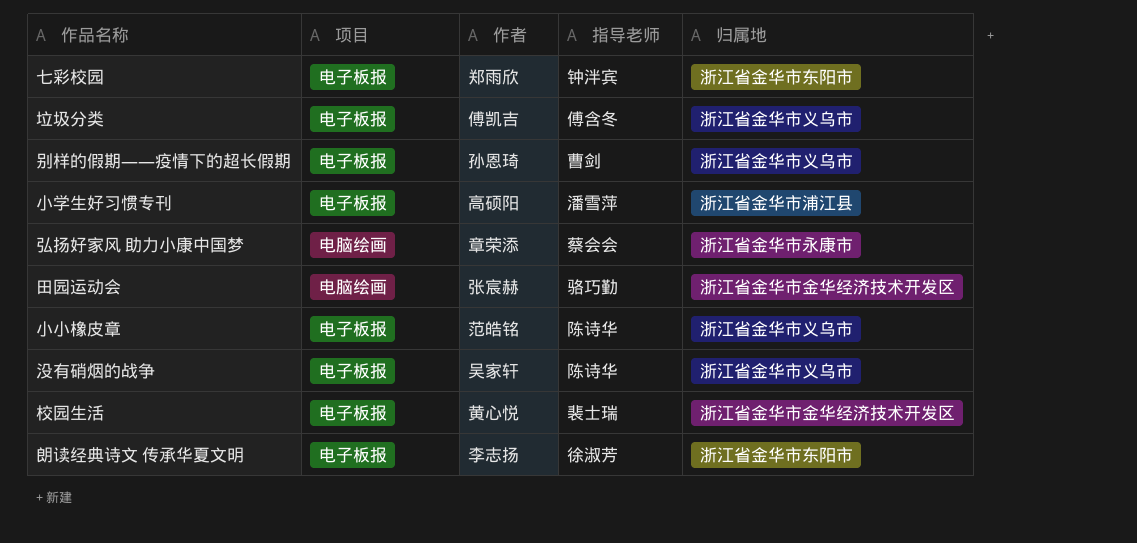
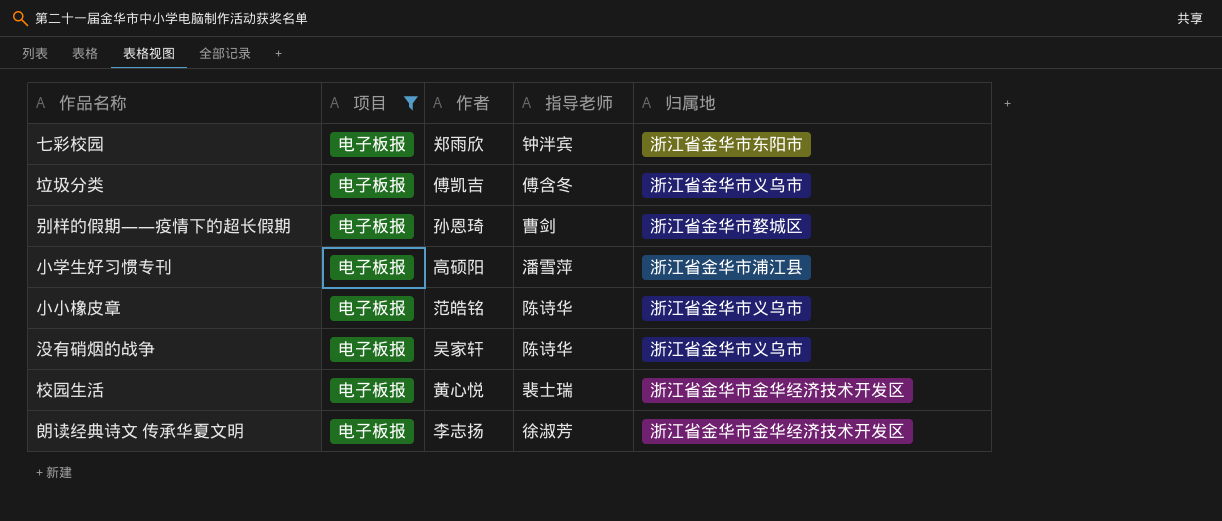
filter: none -> 项目 = 电子板报
别样的假期——疫情下的超长假期 | 归属地: 浙江省金华市义乌市 -> 浙江省金华市婺城区
朗读经典诗文 传承华夏文明 | 归属地: 浙江省金华市东阳市 -> 浙江省金华市金华经济技术开发区

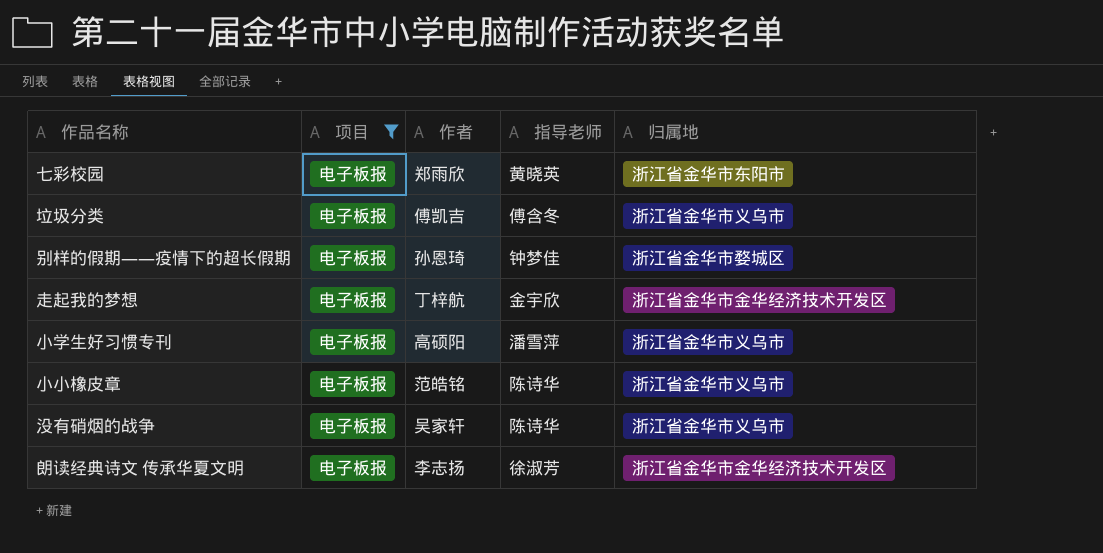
row 校园生活: 电子板报 | 黄心悦 | 裴士瑞 | 浙江省金华市金华经济技术开发区 -> none
七彩校园 | 指导老师: 钟泮宾 -> 黄晓英
别样的假期——疫情下的超长假期 | 指导老师: 曹剑 -> 钟梦佳
row 走起我的梦想: none -> 电子板报 | 丁梓航 | 金宇欣 | 浙江省金华市金华经济技术开发区
小学生好习惯专刊 | 归属地: 浙江省金华市浦江县 -> 浙江省金华市义乌市

